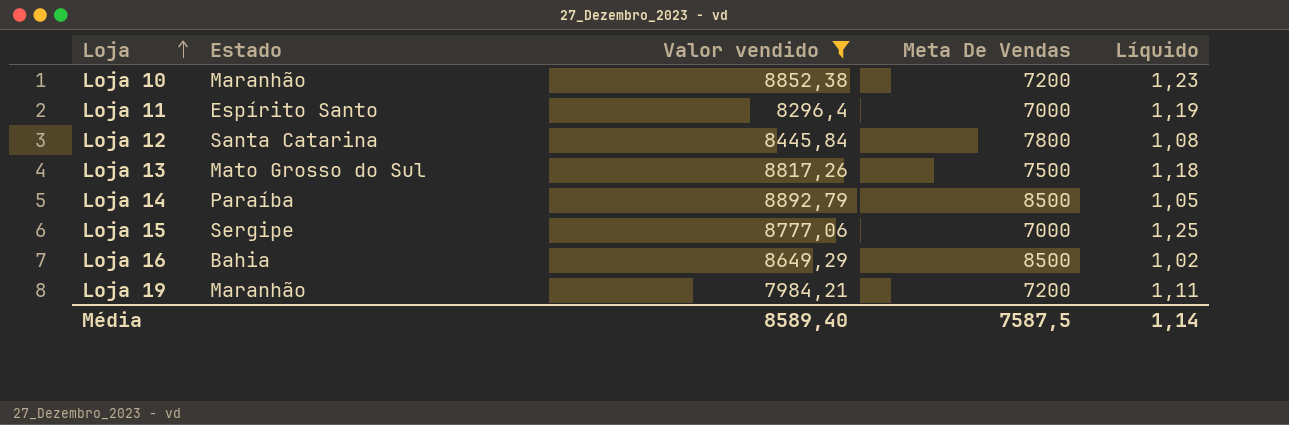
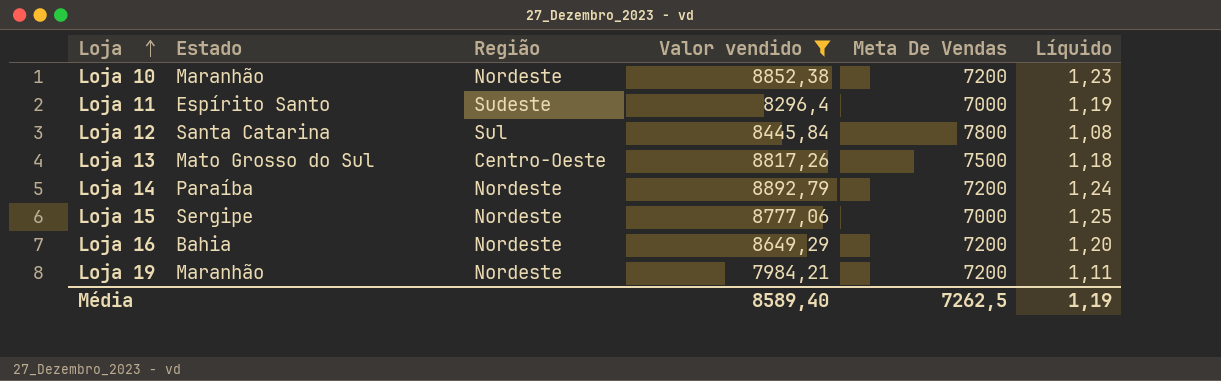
column Região | position: none -> 3
Loja 14 | Meta De Vendas: 8500 -> 7200
Loja 14 | Líquido: 1,05 -> 1,24
Loja 16 | Meta De Vendas: 8500 -> 7200
Loja 16 | Líquido: 1,02 -> 1,20
Média | Meta De Vendas: 7587,5 -> 7262,5
Média | Líquido: 1,14 -> 1,19

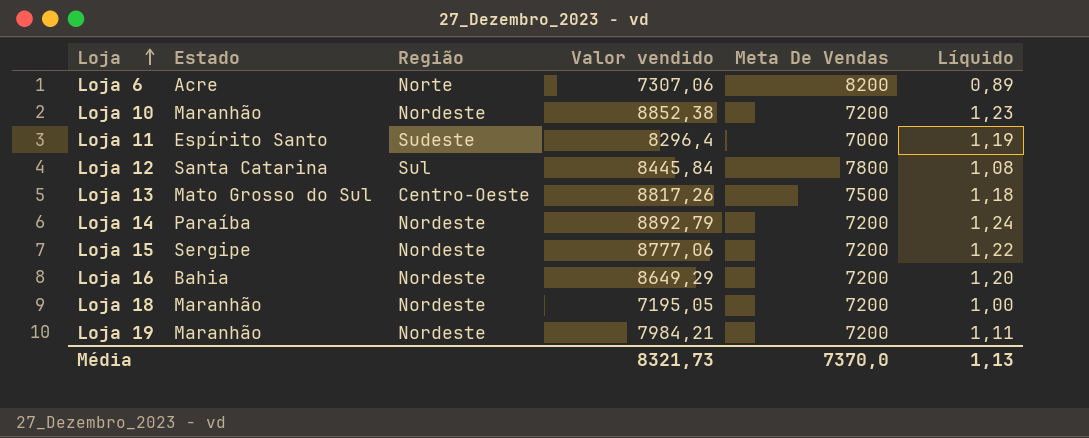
filter: Valor vendido >= 7984,21 -> none
Loja 15 | Meta De Vendas: 7000 -> 7200
Loja 15 | Líquido: 1,25 -> 1,22
Média | Valor vendido: 8589,40 -> 8321,73
Média | Meta De Vendas: 7262,5 -> 7370,0
Média | Líquido: 1,19 -> 1,13

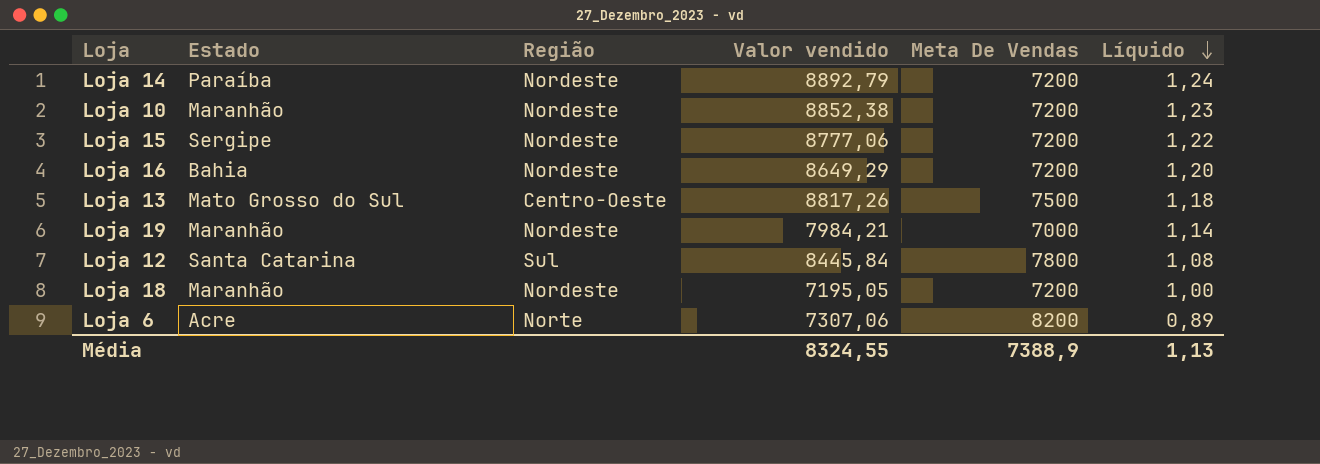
row order: Loja ascending -> Líquido descending
row Loja 11: Espírito Santo | Sudeste | 8296,4 | 7000 | 1,19 -> none
Loja 19 | Meta De Vendas: 7200 -> 7000
Loja 19 | Líquido: 1,11 -> 1,14
Média | Valor vendido: 8321,73 -> 8324,55
Média | Meta De Vendas: 7370,0 -> 7388,9

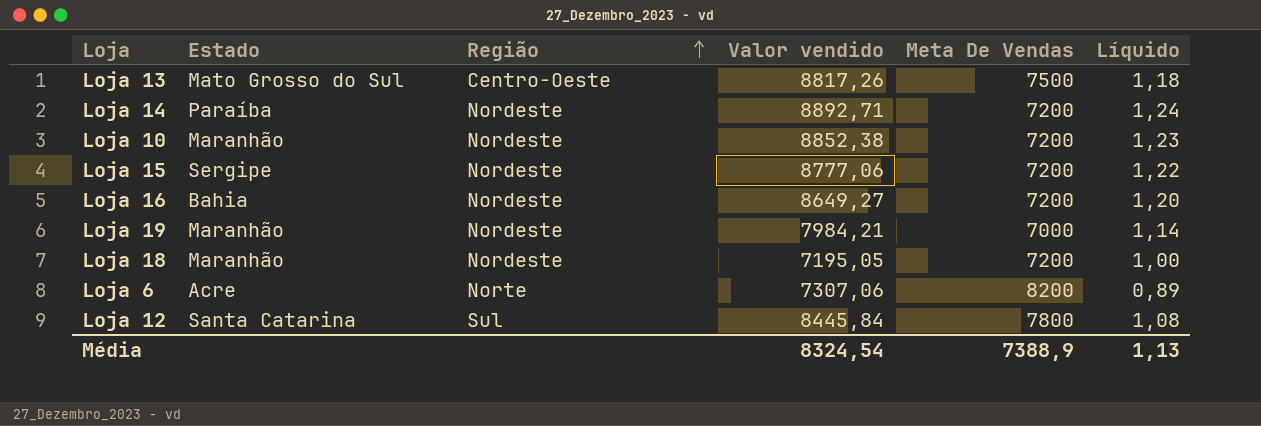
row order: Líquido descending -> Região ascending
Loja 14 | Valor vendido: 8892,79 -> 8892,71
Loja 16 | Valor vendido: 8649,29 -> 8649,27
Média | Valor vendido: 8324,55 -> 8324,54

